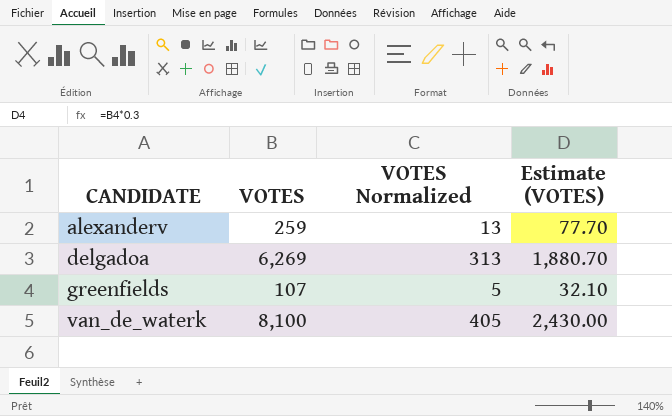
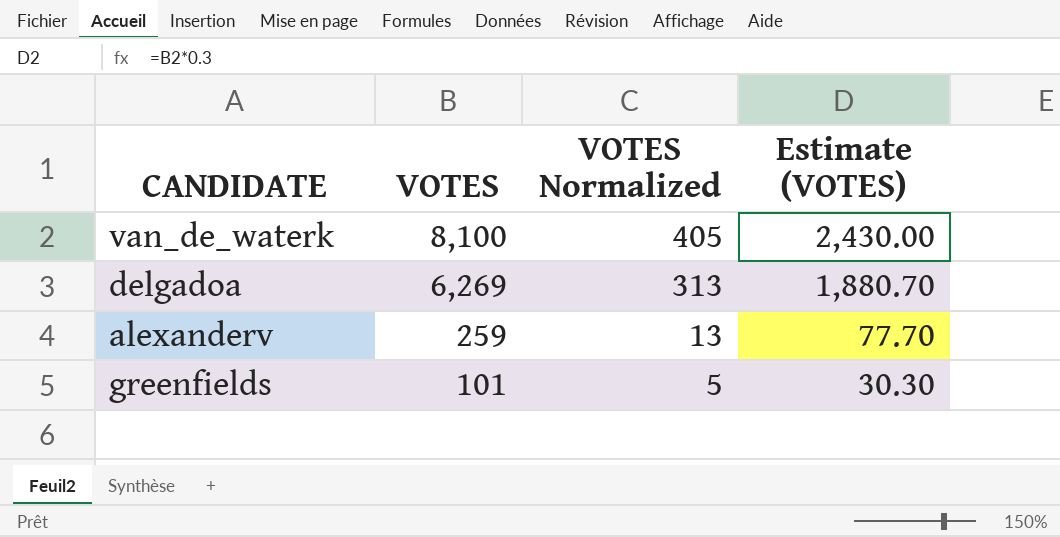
row order: CANDIDATE ascending -> VOTES descending
greenfields | VOTES: 107 -> 101
greenfields | Estimate (VOTES): 32.10 -> 30.30

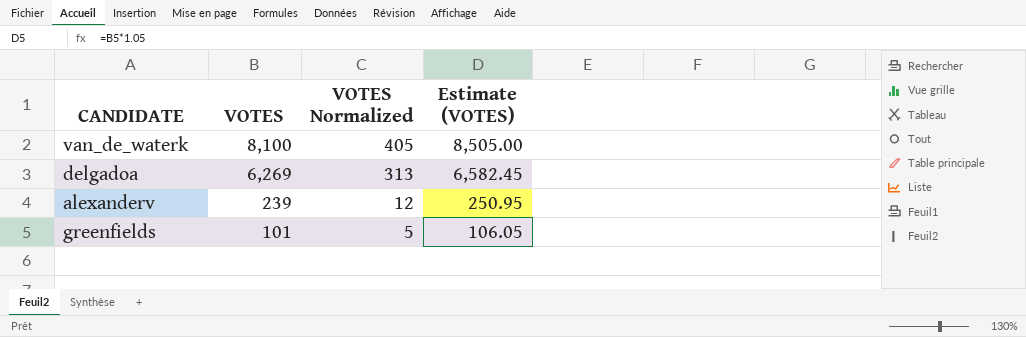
column Estimate (VOTES) | formula: [VOTES] * 0.3 -> [VOTES] * 1.05
alexanderv | VOTES: 259 -> 239
alexanderv | VOTES Normalized: 13 -> 12

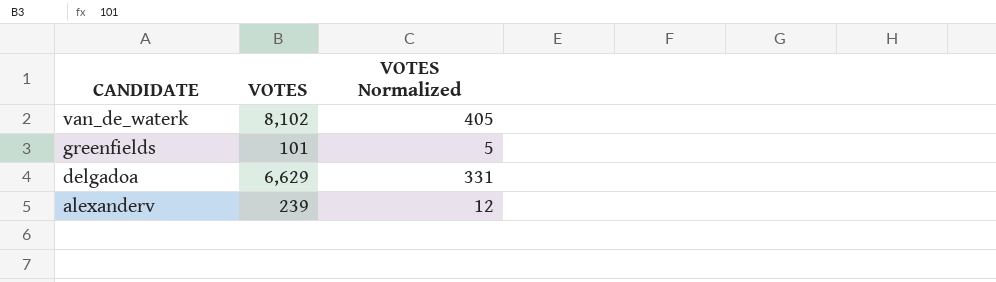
row order: VOTES descending -> CANDIDATE descending
column Estimate (VOTES) | formula: [VOTES] * 1.05 -> none
van_de_waterk | VOTES: 8,100 -> 8,102
delgadoa | VOTES: 6,269 -> 6,629
delgadoa | VOTES Normalized: 313 -> 331

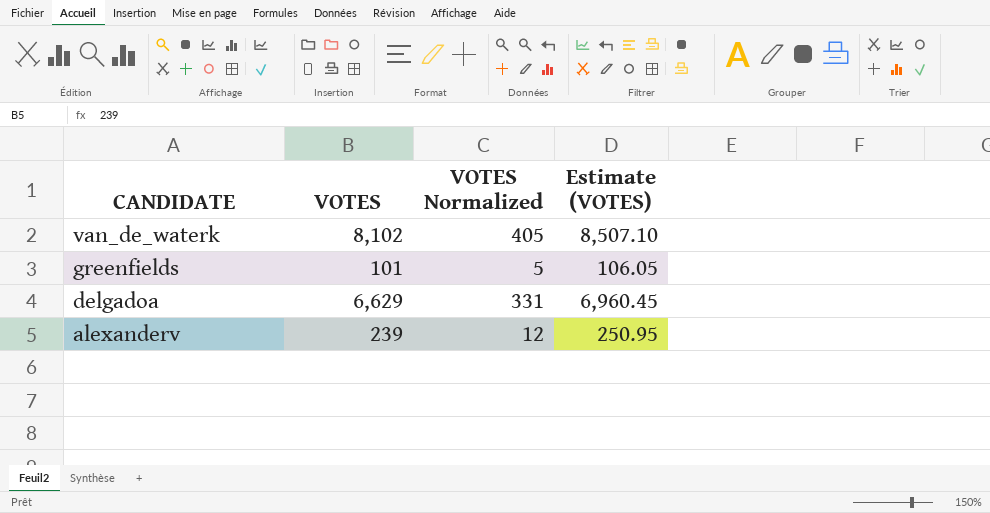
column Estimate (VOTES) | formula: none -> [VOTES] * 1.05

